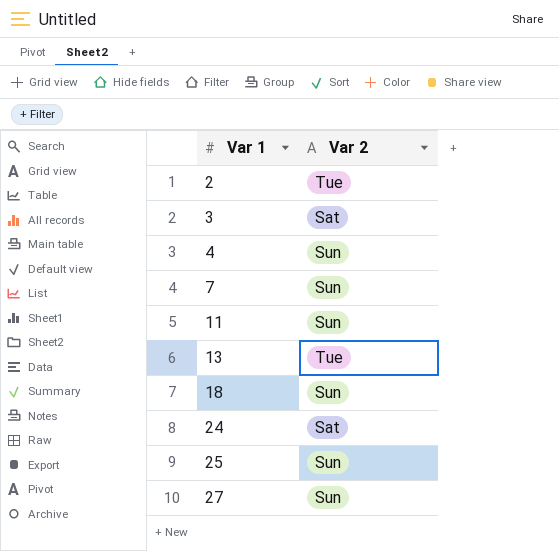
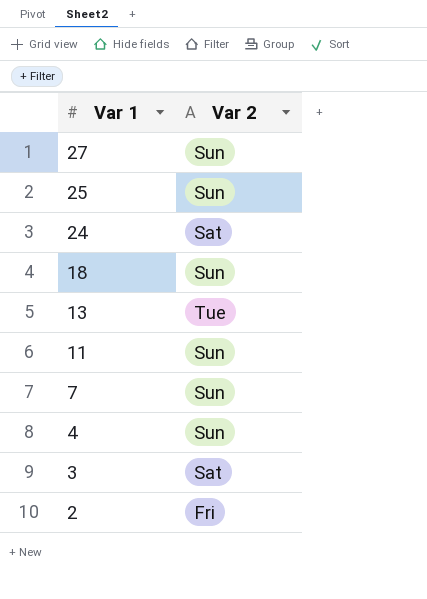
row order: Var 1 ascending -> Var 1 descending
2 | Var 2: Tue -> Fri

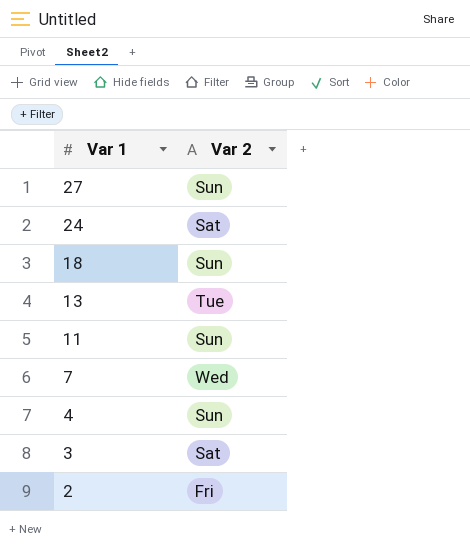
row 25: Sun -> none
7 | Var 2: Sun -> Wed

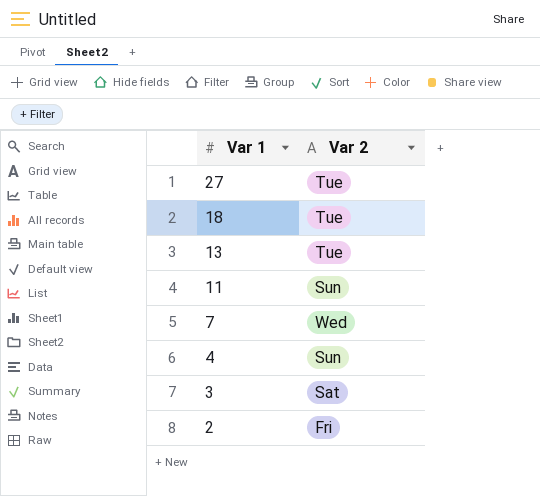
row 24: Sat -> none
27 | Var 2: Sun -> Tue
18 | Var 2: Sun -> Tue

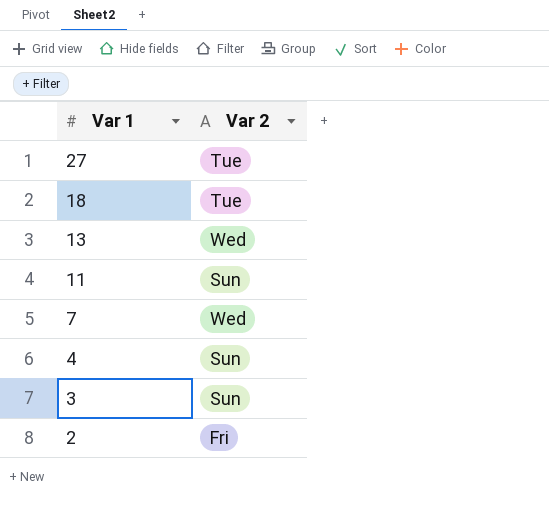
13 | Var 2: Tue -> Wed
3 | Var 2: Sat -> Sun

